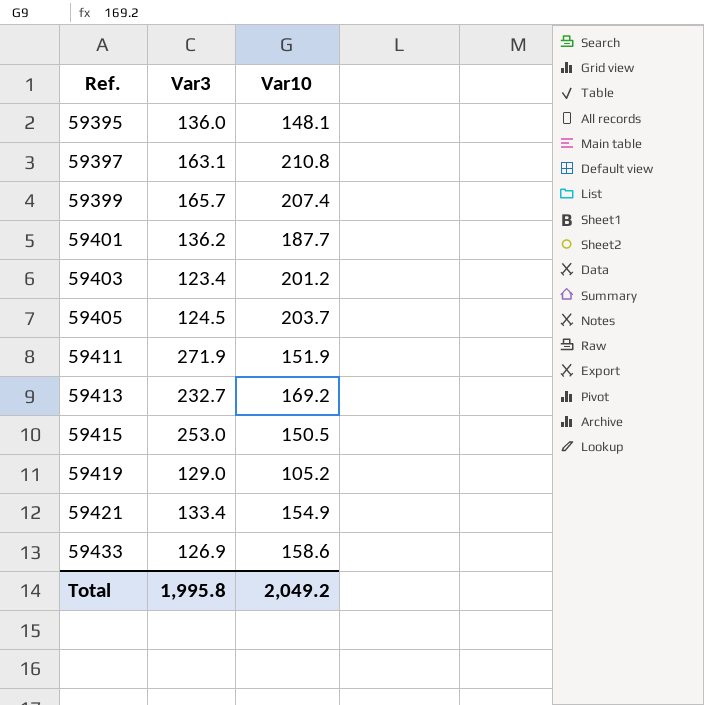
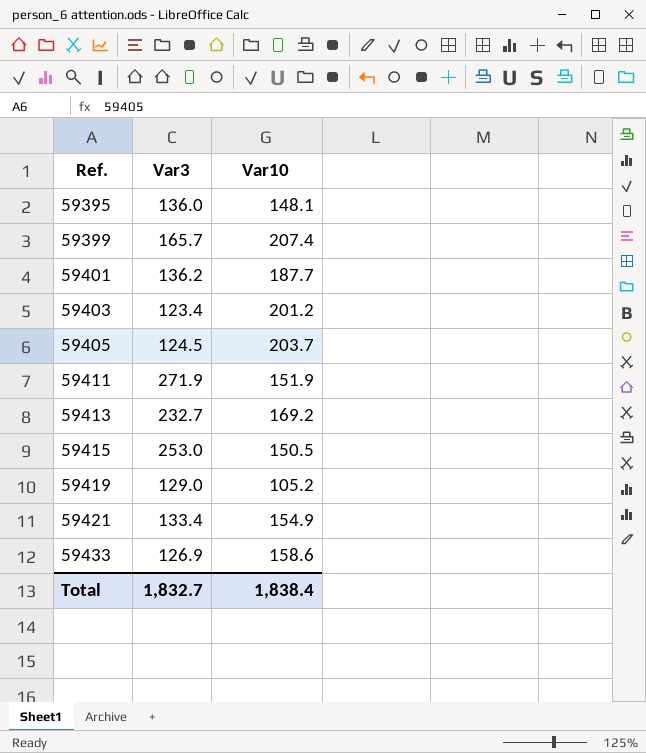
row 59397: 163.1 | 210.8 -> none
Total | Var3: 1,995.8 -> 1,832.7
Total | Var10: 2,049.2 -> 1,838.4

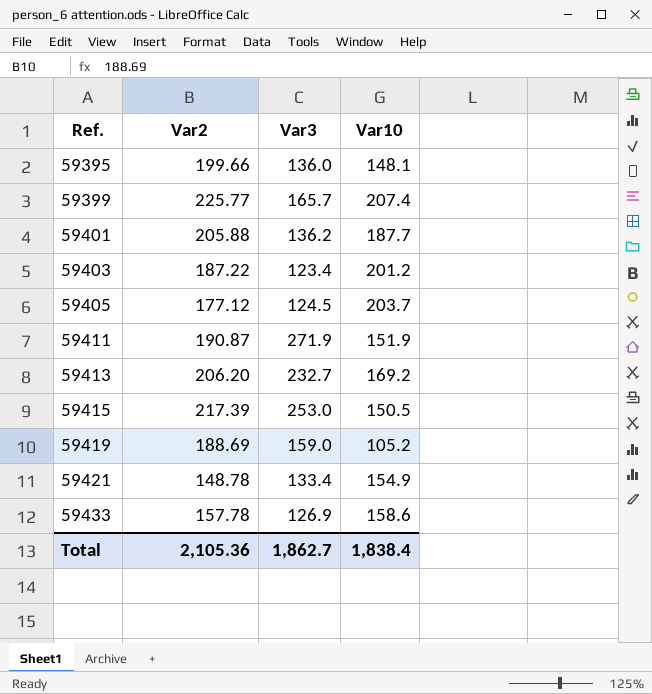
column Var2 | position: none -> 2
59419 | Var3: 129.0 -> 159.0
Total | Var3: 1,832.7 -> 1,862.7

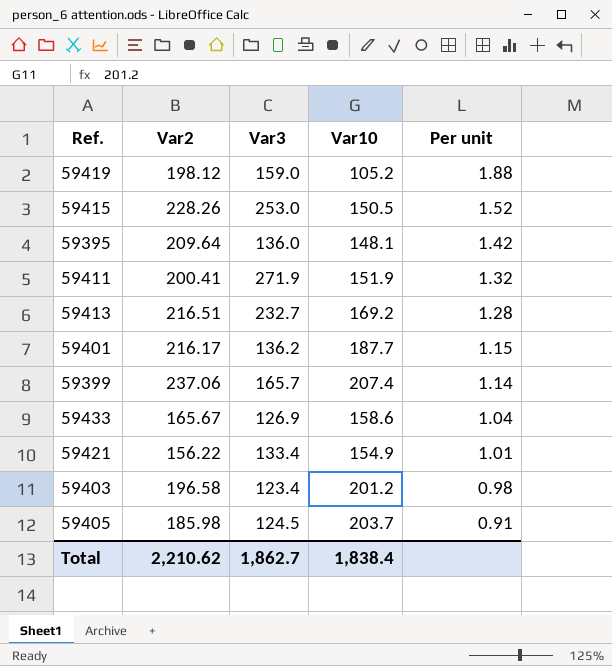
row order: Ref. ascending -> Per unit descending
column Per unit | formula: none -> [Var2] / [Var10]
59419 | Var2: 188.69 -> 198.12
59415 | Var2: 217.39 -> 228.26
59395 | Var2: 199.66 -> 209.64
59411 | Var2: 190.87 -> 200.41
59413 | Var2: 206.20 -> 216.51
59401 | Var2: 205.88 -> 216.17
59399 | Var2: 225.77 -> 237.06
59433 | Var2: 157.78 -> 165.67
59421 | Var2: 148.78 -> 156.22
59403 | Var2: 187.22 -> 196.58
59405 | Var2: 177.12 -> 185.98
Total | Var2: 2,105.36 -> 2,210.62

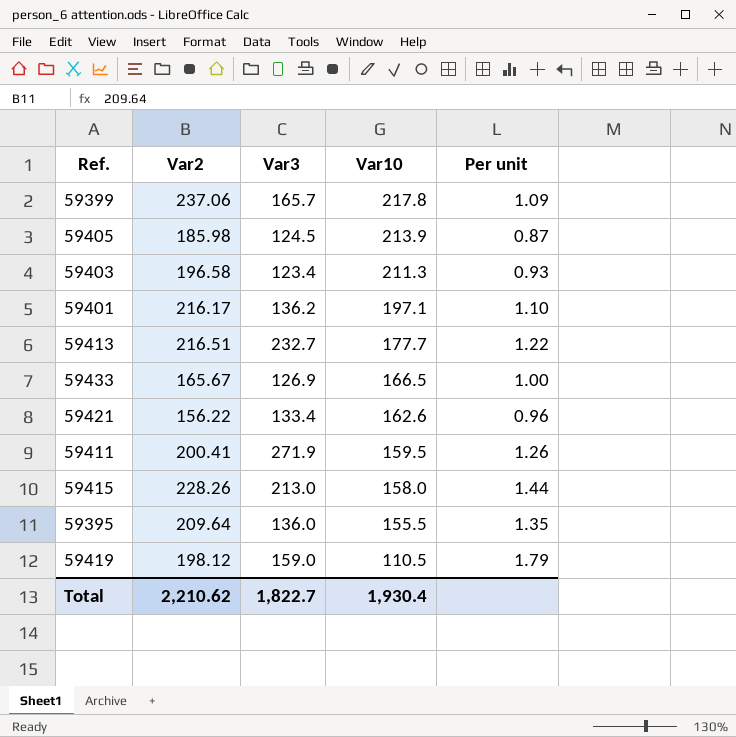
row order: Per unit descending -> Var10 descending
59399 | Var10: 207.4 -> 217.8
59399 | Per unit: 1.14 -> 1.09
59405 | Var10: 203.7 -> 213.9
59405 | Per unit: 0.91 -> 0.87
59403 | Var10: 201.2 -> 211.3
59403 | Per unit: 0.98 -> 0.93
59401 | Var10: 187.7 -> 197.1
59401 | Per unit: 1.15 -> 1.10
59413 | Var10: 169.2 -> 177.7
59413 | Per unit: 1.28 -> 1.22
59433 | Var10: 158.6 -> 166.5
59433 | Per unit: 1.04 -> 1.00
59421 | Var10: 154.9 -> 162.6
59421 | Per unit: 1.01 -> 0.96
59411 | Var10: 151.9 -> 159.5
59411 | Per unit: 1.32 -> 1.26
59415 | Var3: 253.0 -> 213.0
59415 | Var10: 150.5 -> 158.0
59415 | Per unit: 1.52 -> 1.44
59395 | Var10: 148.1 -> 155.5
59395 | Per unit: 1.42 -> 1.35
59419 | Var10: 105.2 -> 110.5
59419 | Per unit: 1.88 -> 1.79
Total | Var3: 1,862.7 -> 1,822.7
Total | Var10: 1,838.4 -> 1,930.4

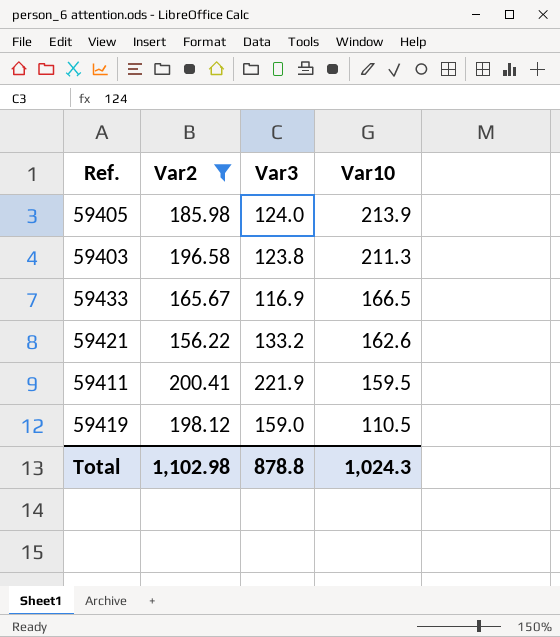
filter: none -> Var2 <= 200.41
column Per unit | formula: [Var2] / [Var10] -> none
59405 | Var3: 124.5 -> 124.0
59403 | Var3: 123.4 -> 123.8
59433 | Var3: 126.9 -> 116.9
59421 | Var3: 133.4 -> 133.2
59411 | Var3: 271.9 -> 221.9
Total | Var2: 2,210.62 -> 1,102.98
Total | Var3: 1,822.7 -> 878.8
Total | Var10: 1,930.4 -> 1,024.3

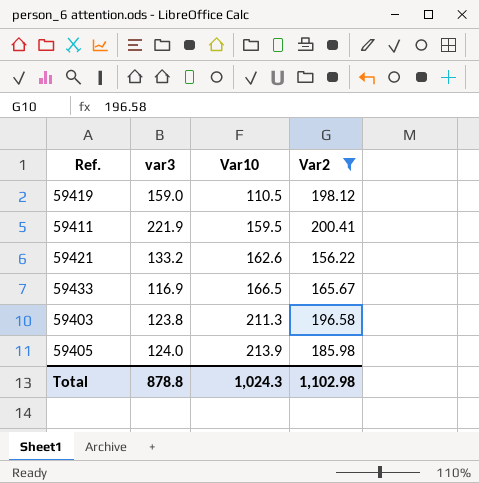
row order: Var10 descending -> Var10 ascending
column name: Var3 -> var3
column Var2 | position: 2 -> 4

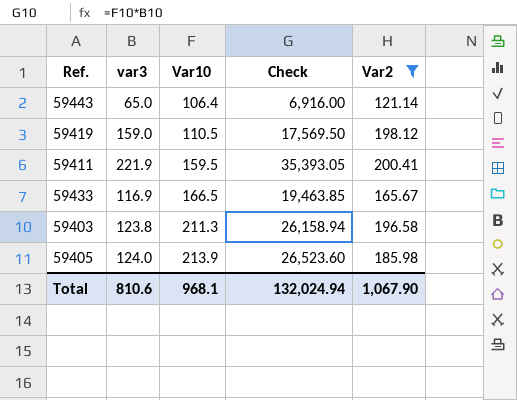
column Check | formula: none -> [var3] * [Var10]
row 59421: 133.2 | 162.6 | 156.22 -> none
row 59443: none -> 65.0 | 106.4 | 6,916.00 | 121.14
Total | var3: 878.8 -> 810.6
Total | Var10: 1,024.3 -> 968.1
Total | Var2: 1,102.98 -> 1,067.90

